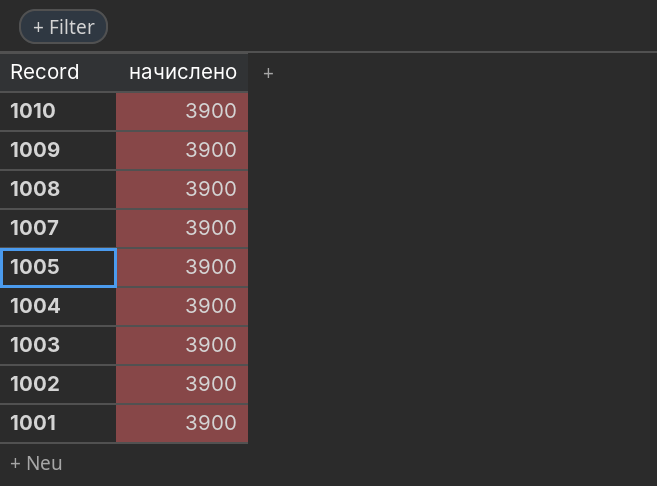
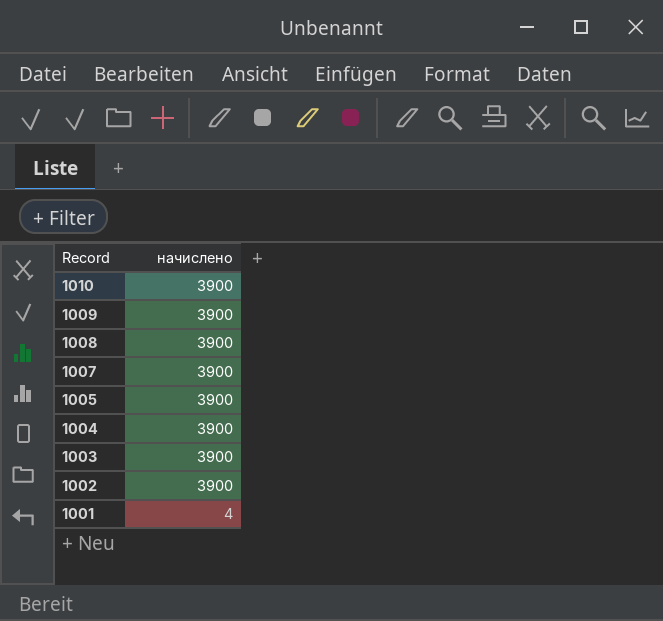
1001 | начислено: 3900 -> 4

